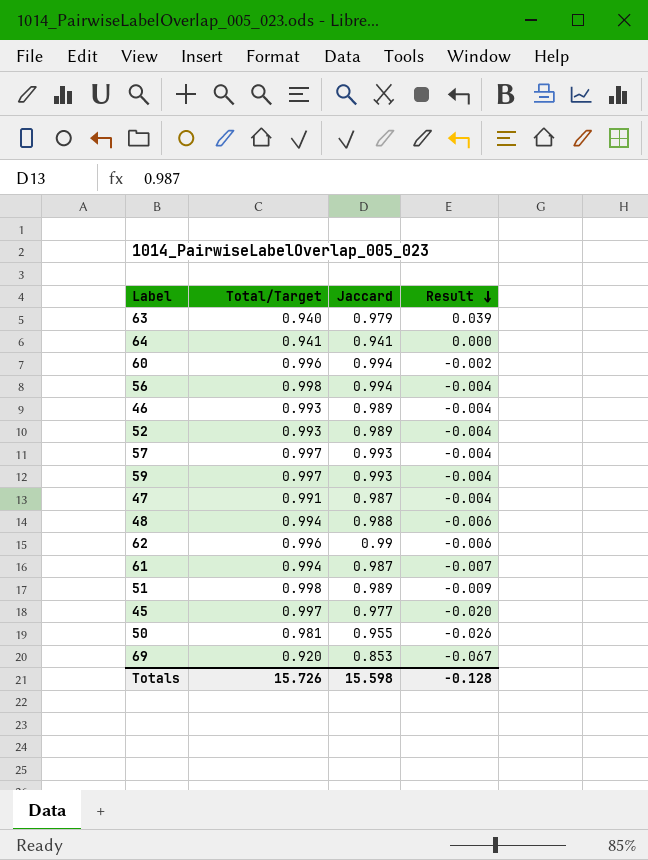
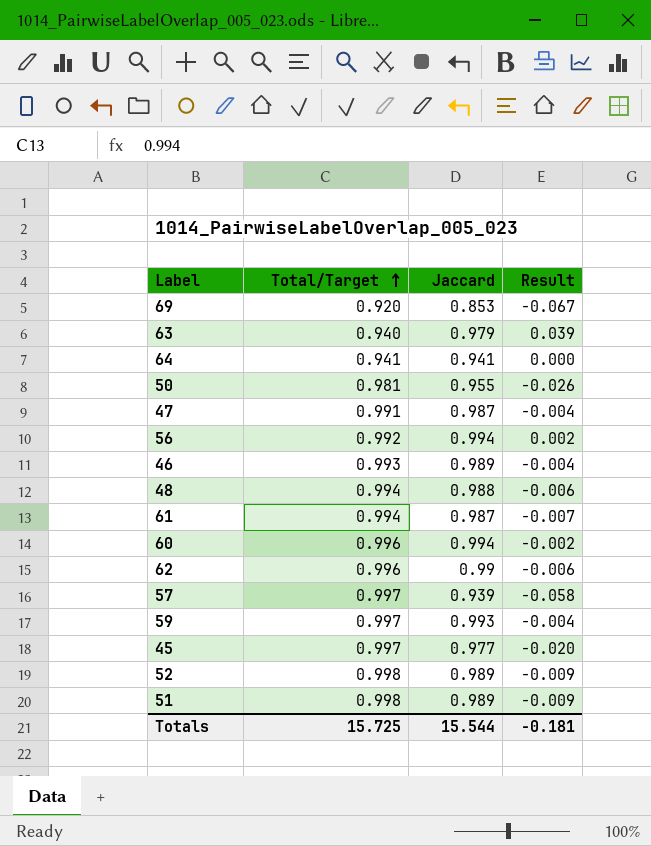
row order: Result descending -> Total/Target ascending
56 | Total/Target: 0.998 -> 0.992
56 | Result: -0.004 -> 0.002
57 | Jaccard: 0.993 -> 0.939
57 | Result: -0.004 -> -0.058
52 | Total/Target: 0.993 -> 0.998
52 | Result: -0.004 -> -0.009
Totals | Total/Target: 15.726 -> 15.725
Totals | Jaccard: 15.598 -> 15.544
Totals | Result: -0.128 -> -0.181

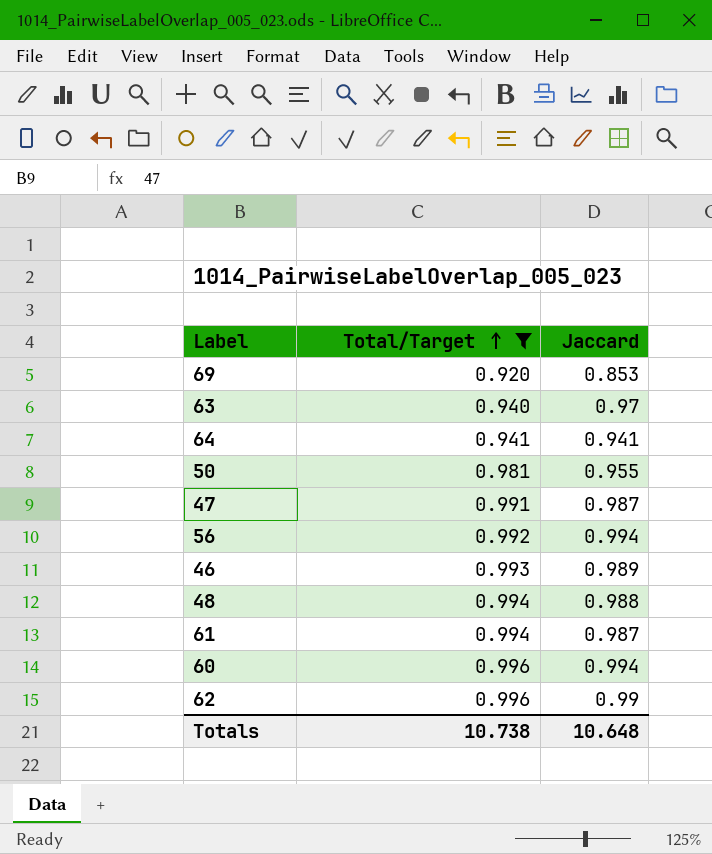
filter: none -> Total/Target <= 0.996
column Result | formula: [Jaccard] - [Total/Target] -> none
63 | Jaccard: 0.979 -> 0.97
Totals | Total/Target: 15.725 -> 10.738
Totals | Jaccard: 15.544 -> 10.648

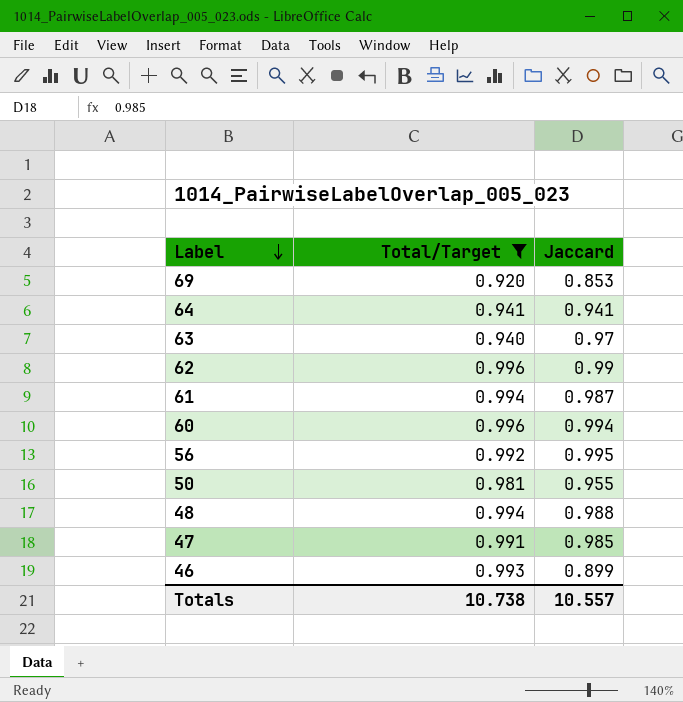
row order: Total/Target ascending -> Label descending
56 | Jaccard: 0.994 -> 0.995
47 | Jaccard: 0.987 -> 0.985
46 | Jaccard: 0.989 -> 0.899
Totals | Jaccard: 10.648 -> 10.557

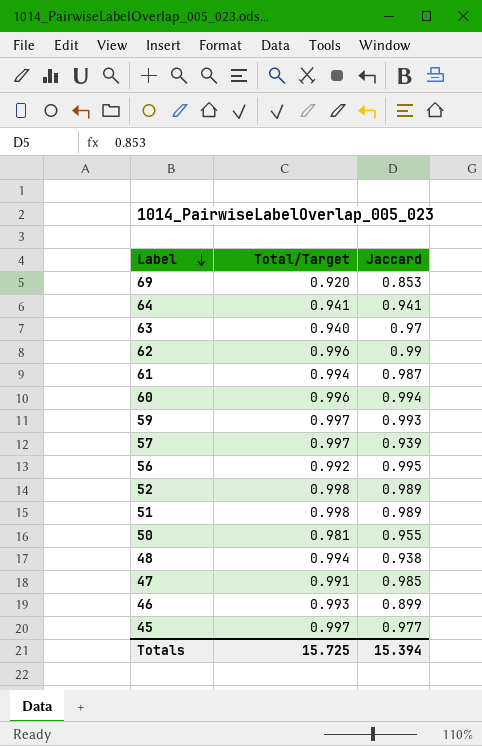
filter: Total/Target <= 0.996 -> none
48 | Jaccard: 0.988 -> 0.938
Totals | Total/Target: 10.738 -> 15.725
Totals | Jaccard: 10.557 -> 15.394

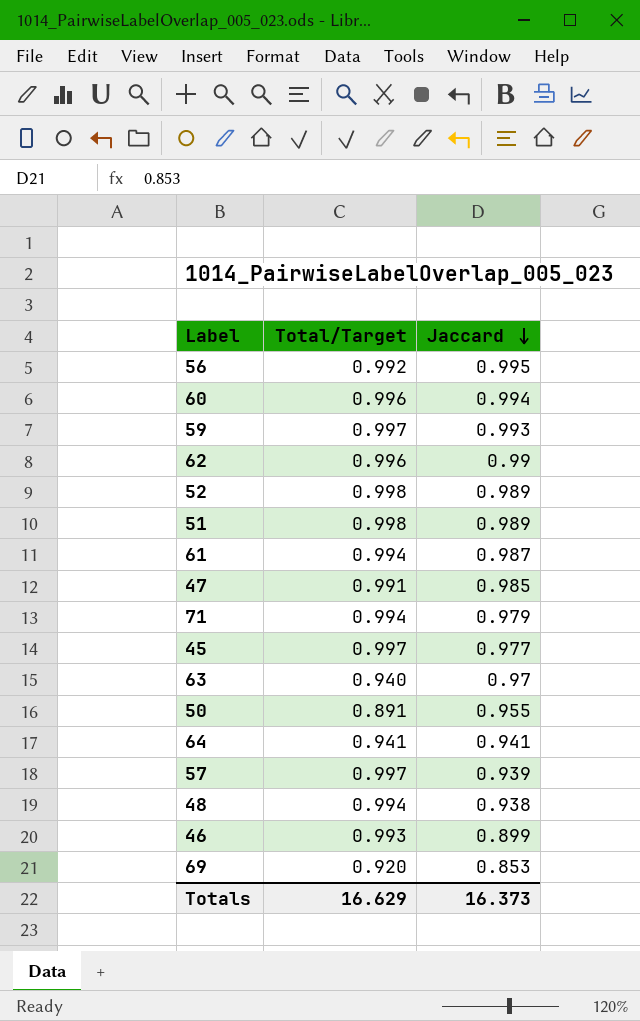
row order: Label descending -> Jaccard descending
row 71: none -> 0.994 | 0.979
50 | Total/Target: 0.981 -> 0.891
Totals | Total/Target: 15.725 -> 16.629
Totals | Jaccard: 15.394 -> 16.373

